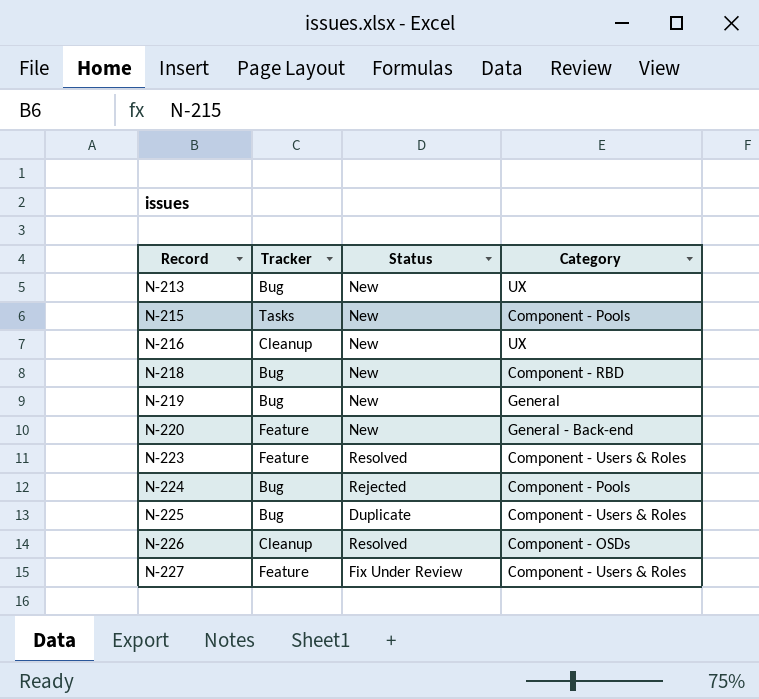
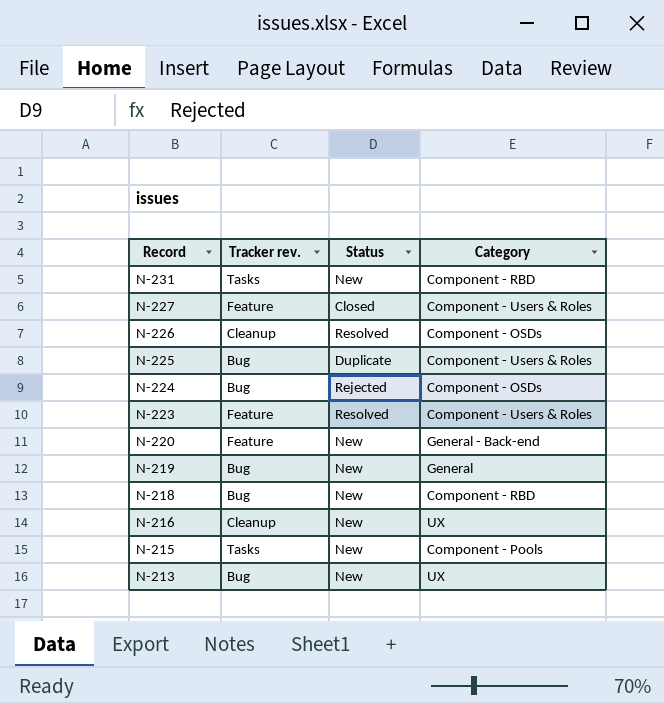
row order: Record ascending -> Record descending
column name: Tracker -> Tracker rev.
row N-231: none -> Tasks | New | Component - RBD
N-227 | Status: Fix Under Review -> Closed
N-224 | Category: Component - Pools -> Component - OSDs

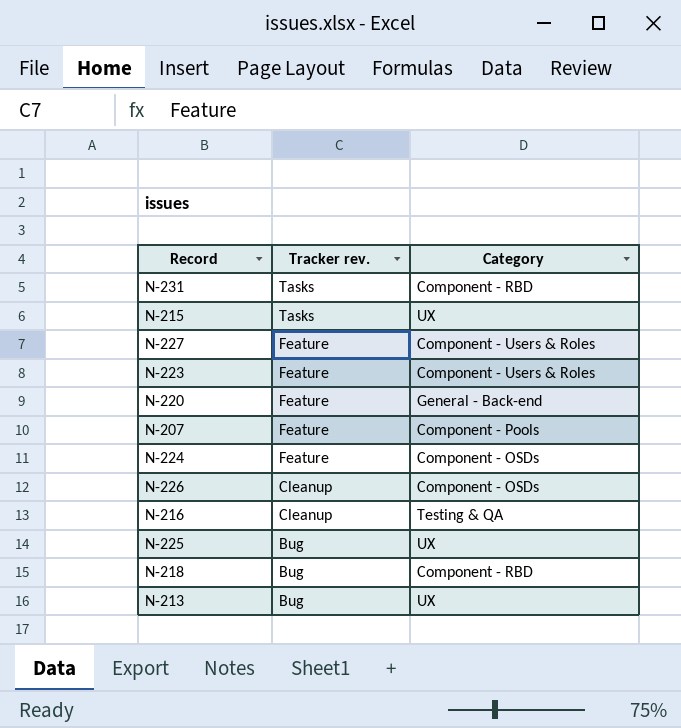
row order: Record descending -> Tracker rev. descending
column Status | position: 3 -> none
row N-219: Bug | New | General -> none
N-215 | Category: Component - Pools -> UX
row N-207: none -> Feature | Component - Pools
N-224 | Tracker rev.: Bug -> Feature
N-216 | Category: UX -> Testing & QA
N-225 | Category: Component - Users & Roles -> UX

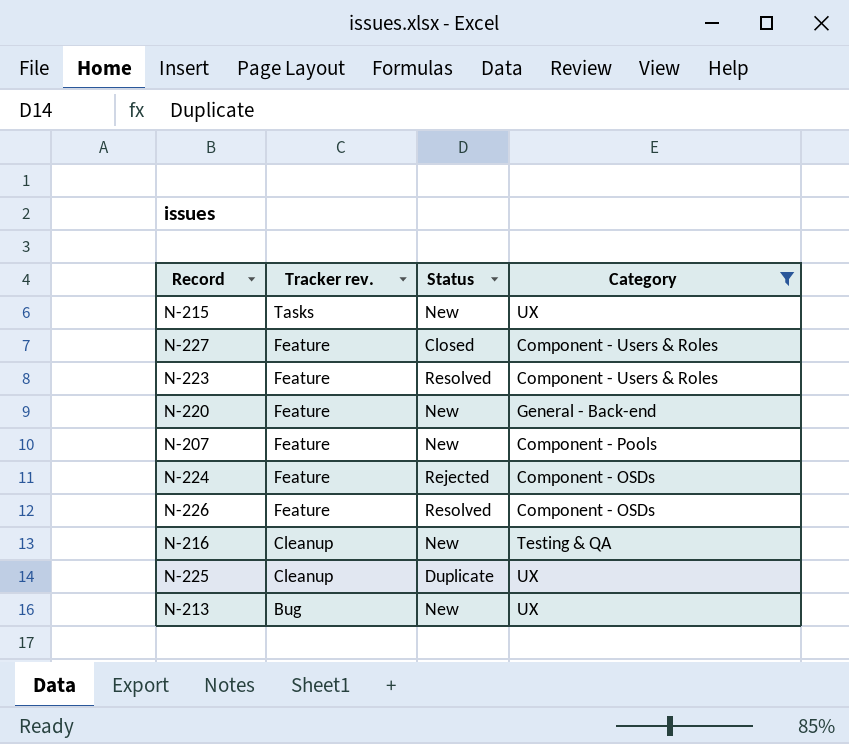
filter: none -> Category != Component - RBD
column Status | position: none -> 3
N-226 | Tracker rev.: Cleanup -> Feature
N-225 | Tracker rev.: Bug -> Cleanup

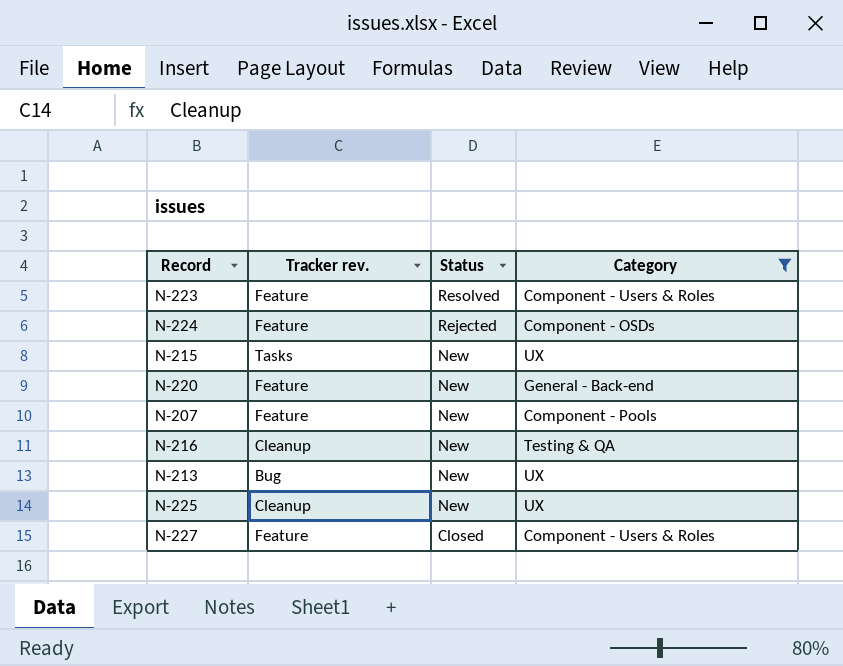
row order: Tracker rev. descending -> Status descending
row N-226: Feature | Resolved | Component - OSDs -> none
N-225 | Status: Duplicate -> New

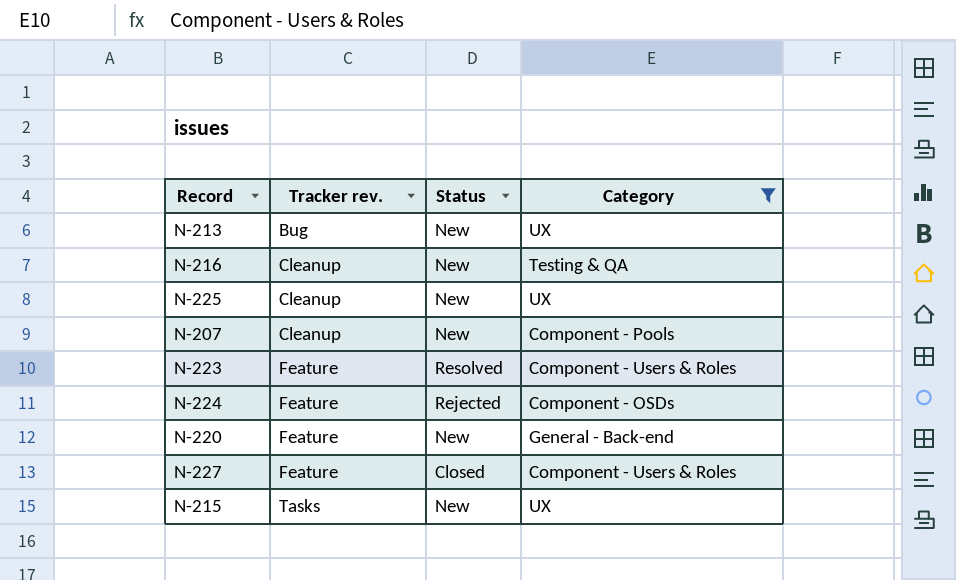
row order: Status descending -> Tracker rev. ascending
N-207 | Tracker rev.: Feature -> Cleanup

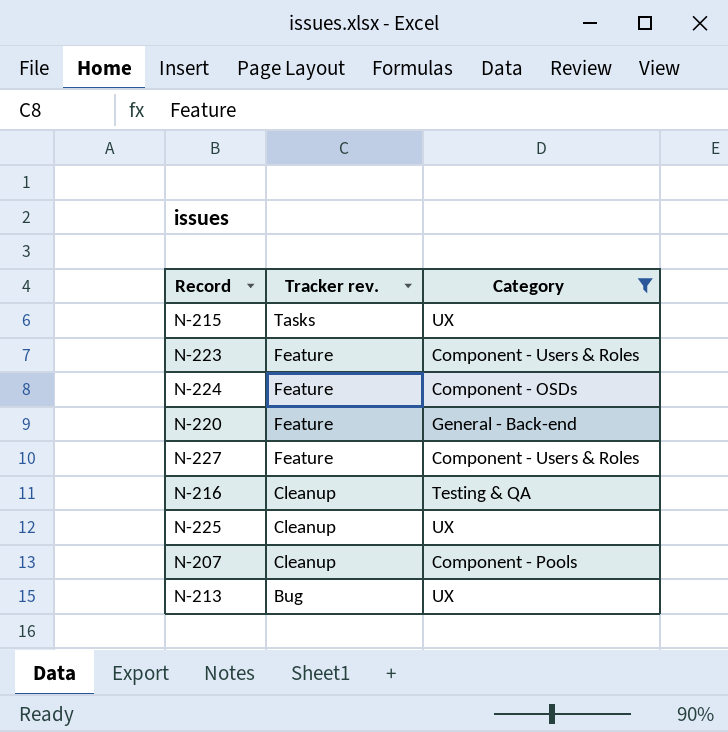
row order: Tracker rev. ascending -> Tracker rev. descending
column Status | position: 3 -> none

